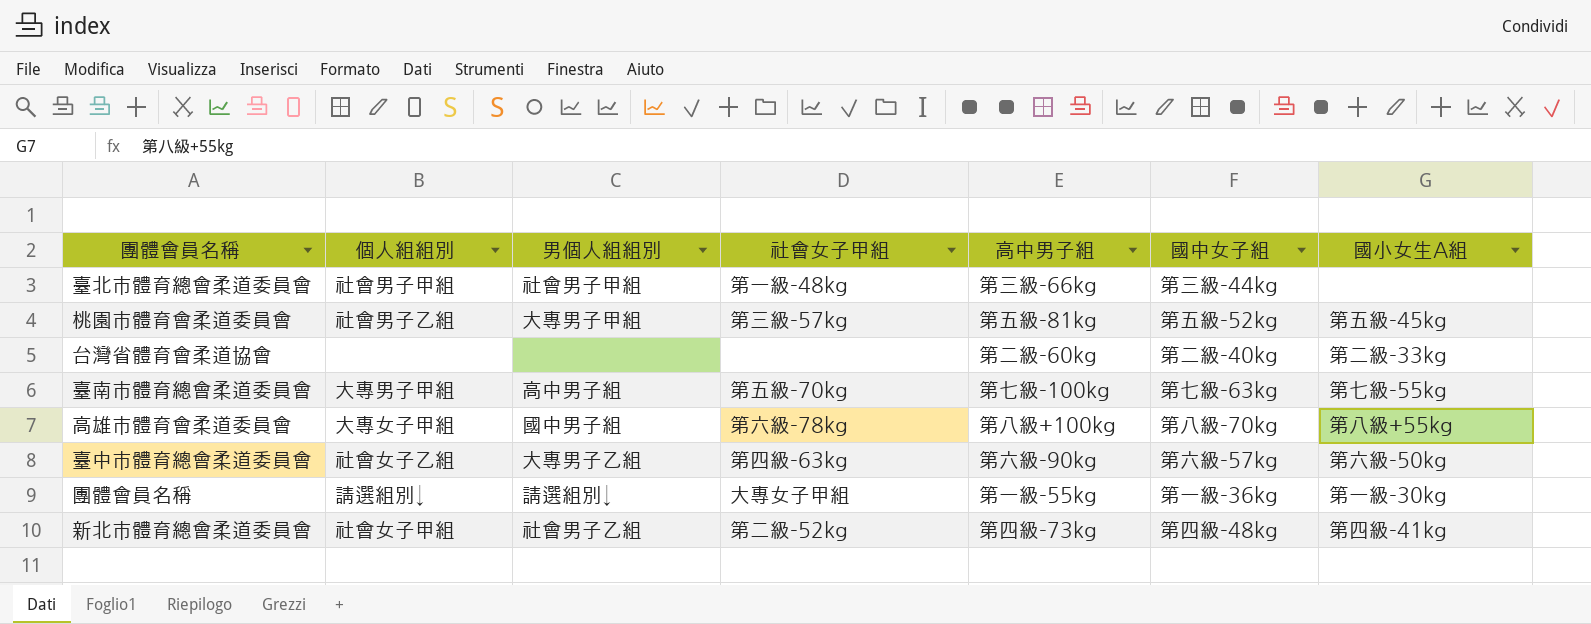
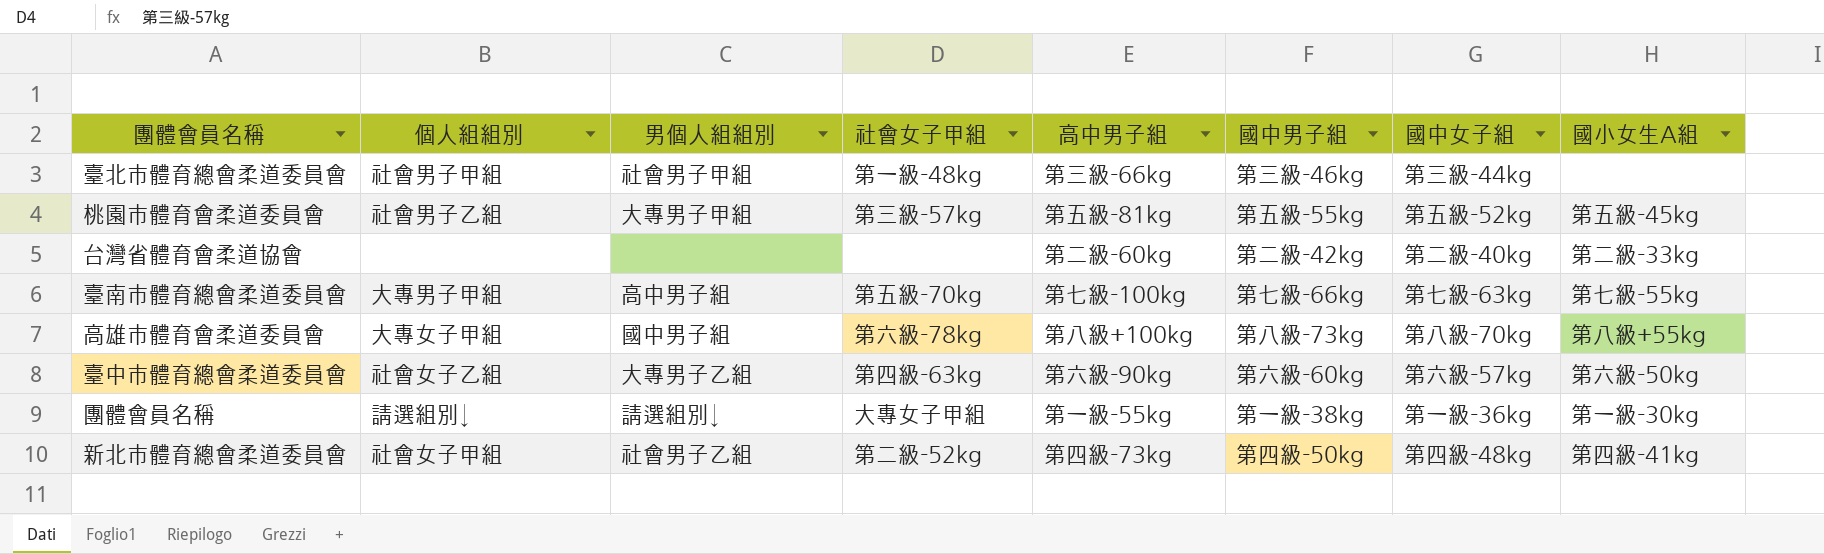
column 國中男子組 | position: none -> 6

